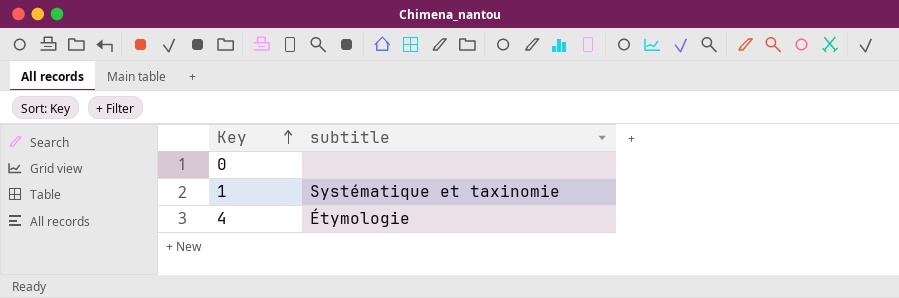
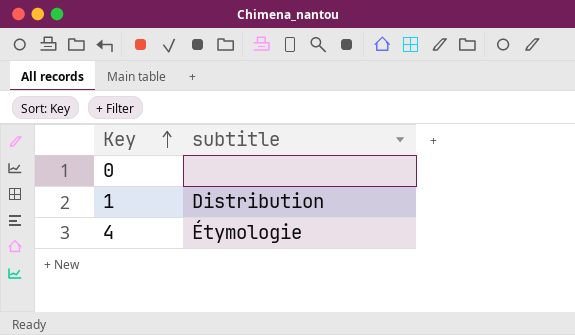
1 | subtitle: Systématique et taxinomie -> Distribution

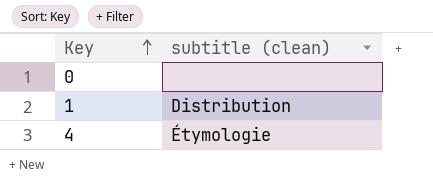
column name: subtitle -> subtitle (clean)

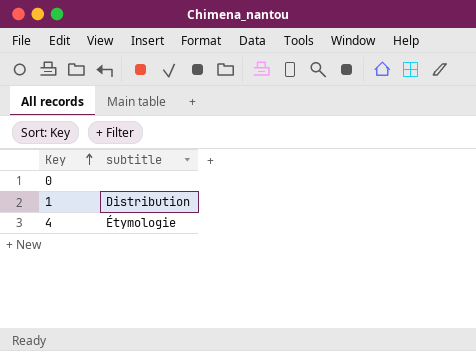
column name: subtitle (clean) -> subtitle

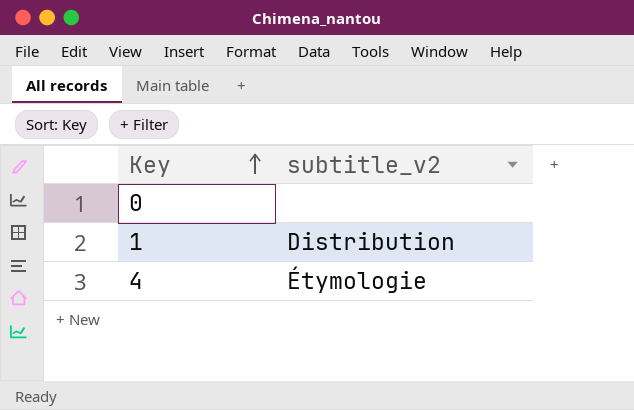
column name: subtitle -> subtitle_v2

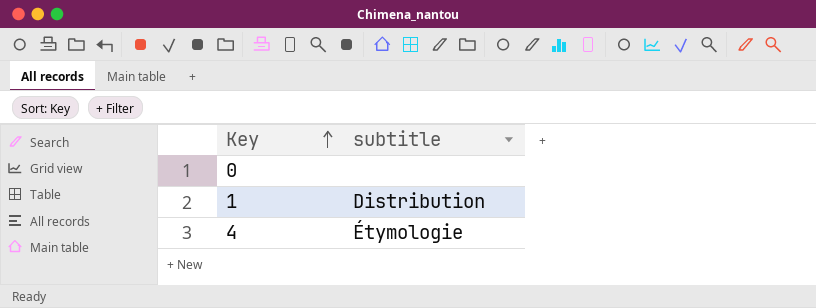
column name: subtitle_v2 -> subtitle

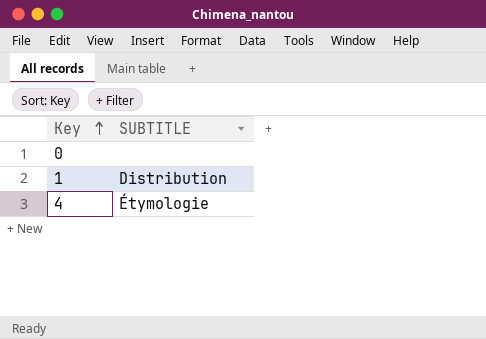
column name: subtitle -> SUBTITLE

